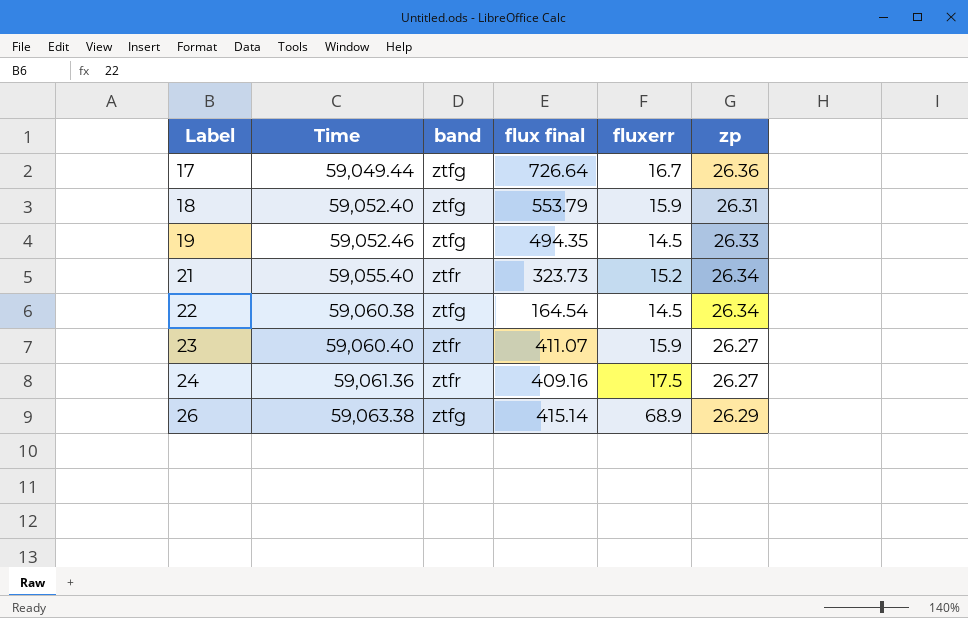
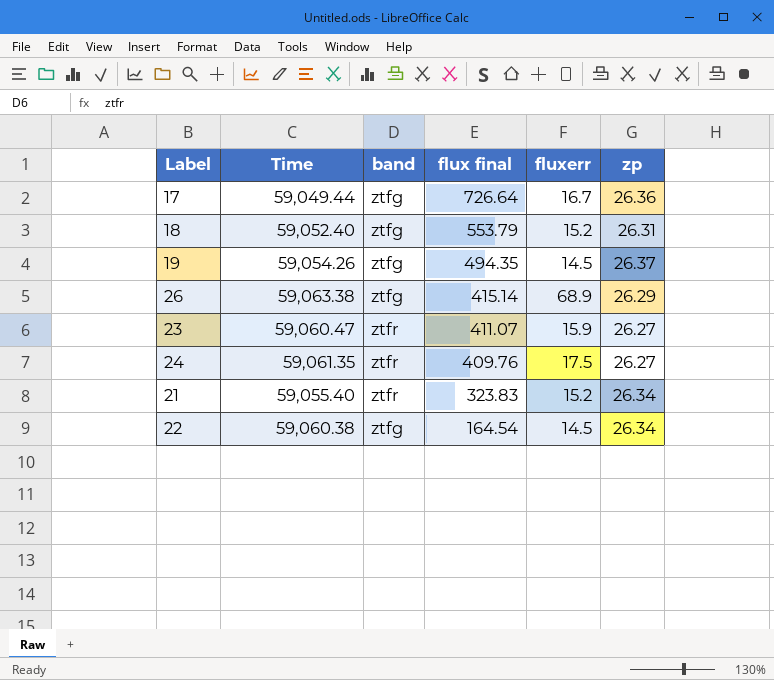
row order: Label ascending -> flux final descending
18 | fluxerr: 15.9 -> 15.2
19 | Time: 59,052.46 -> 59,054.26
19 | zp: 26.33 -> 26.37
23 | Time: 59,060.40 -> 59,060.47
24 | Time: 59,061.36 -> 59,061.35
24 | flux final: 409.16 -> 409.76
21 | flux final: 323.73 -> 323.83

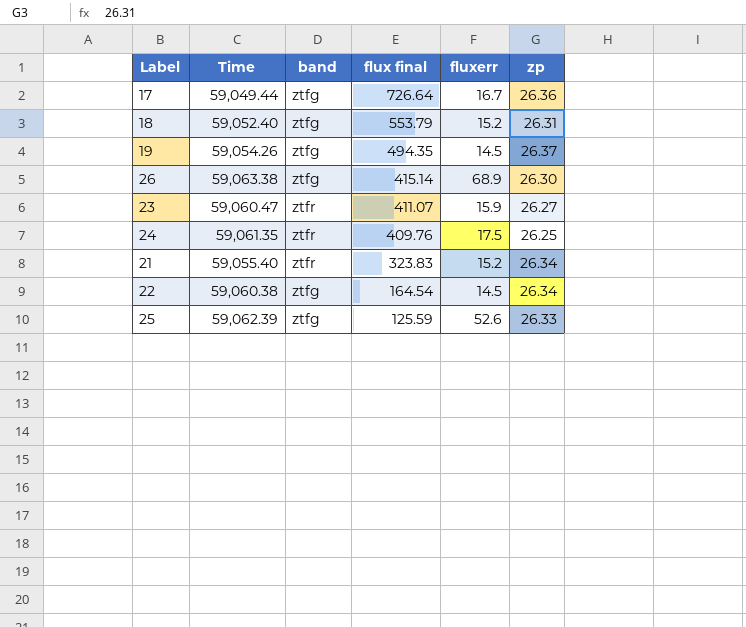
26 | zp: 26.29 -> 26.30
24 | zp: 26.27 -> 26.25
row 25: none -> 59,062.39 | ztfg | 125.59 | 52.6 | 26.33

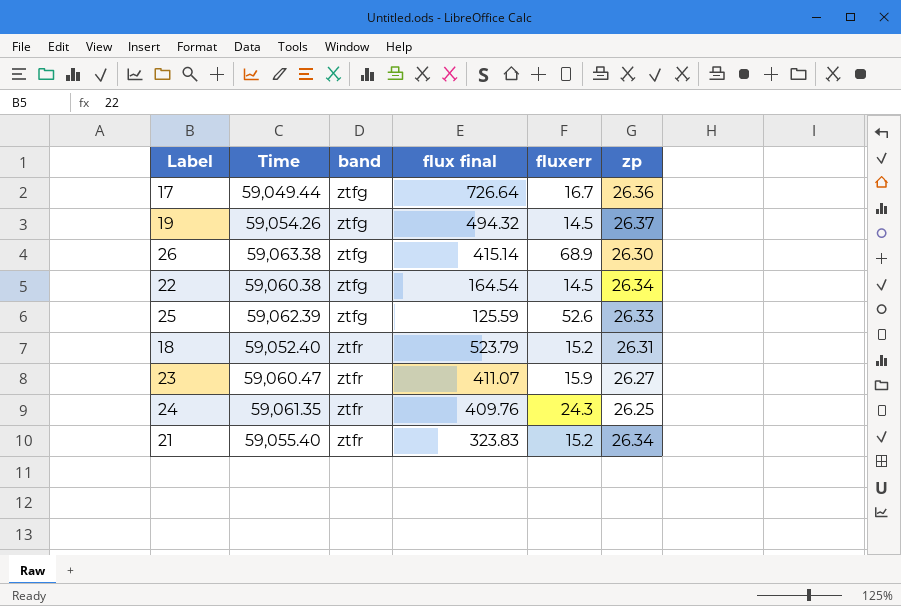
row order: flux final descending -> band ascending
19 | flux final: 494.35 -> 494.32
18 | band: ztfg -> ztfr
18 | flux final: 553.79 -> 523.79
24 | fluxerr: 17.5 -> 24.3

